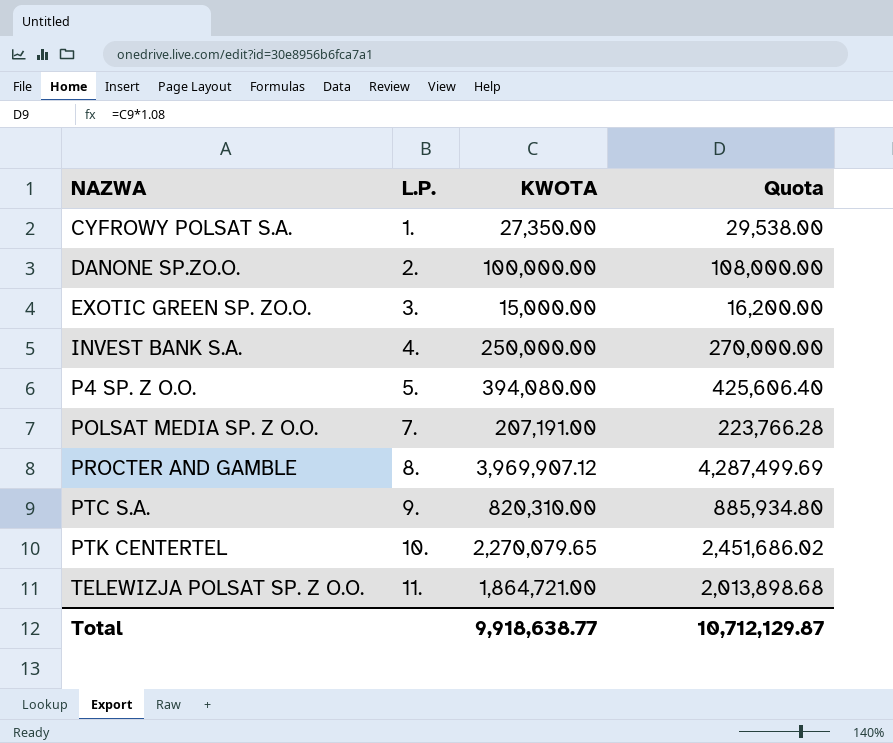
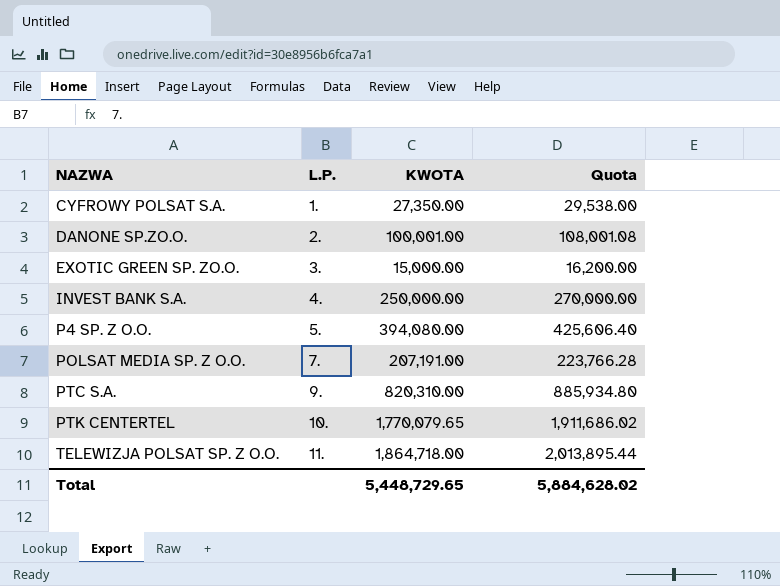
row PROCTER AND GAMBLE: 8. | 3,969,907.12 | 4,287,499.69 -> none
DANONE SP.ZO.O. | KWOTA: 100,000.00 -> 100,001.00
DANONE SP.ZO.O. | Quota: 108,000.00 -> 108,001.08
PTK CENTERTEL | KWOTA: 2,270,079.65 -> 1,770,079.65
PTK CENTERTEL | Quota: 2,451,686.02 -> 1,911,686.02
TELEWIZJA POLSAT SP. Z O.O. | KWOTA: 1,864,721.00 -> 1,864,718.00
TELEWIZJA POLSAT SP. Z O.O. | Quota: 2,013,898.68 -> 2,013,895.44
Total | KWOTA: 9,918,638.77 -> 5,448,729.65
Total | Quota: 10,712,129.87 -> 5,884,628.02

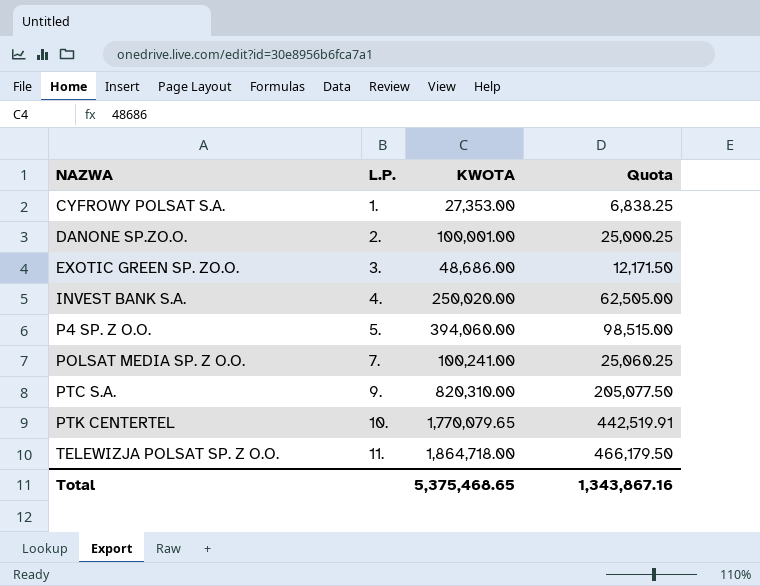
column Quota | formula: [KWOTA] * 1.08 -> [KWOTA] * 0.25
CYFROWY POLSAT S.A. | KWOTA: 27,350.00 -> 27,353.00
EXOTIC GREEN SP. ZO.O. | KWOTA: 15,000.00 -> 48,686.00
INVEST BANK S.A. | KWOTA: 250,000.00 -> 250,020.00
P4 SP. Z O.O. | KWOTA: 394,080.00 -> 394,060.00
POLSAT MEDIA SP. Z O.O. | KWOTA: 207,191.00 -> 100,241.00
Total | KWOTA: 5,448,729.65 -> 5,375,468.65
Total | Quota: 5,884,628.02 -> 1,343,867.16

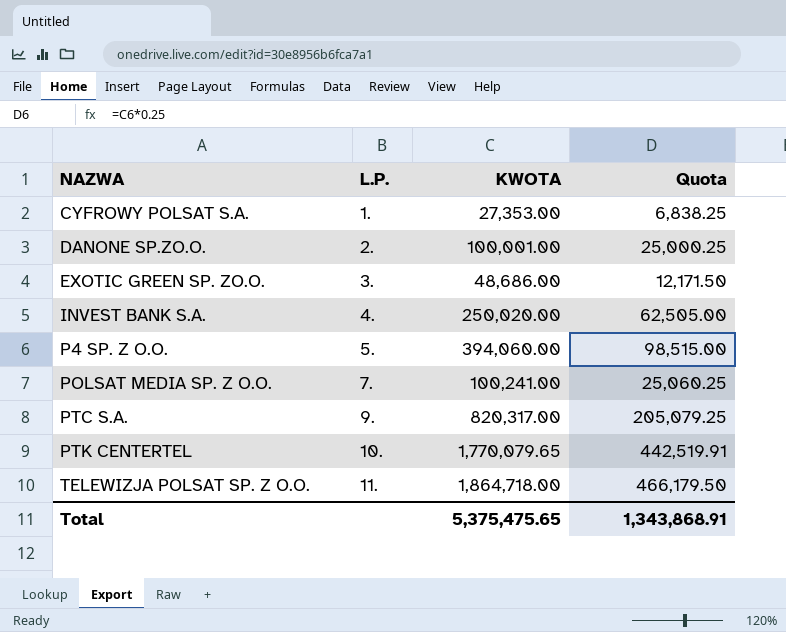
PTC S.A. | KWOTA: 820,310.00 -> 820,317.00
PTC S.A. | Quota: 205,077.50 -> 205,079.25
Total | KWOTA: 5,375,468.65 -> 5,375,475.65
Total | Quota: 1,343,867.16 -> 1,343,868.91

